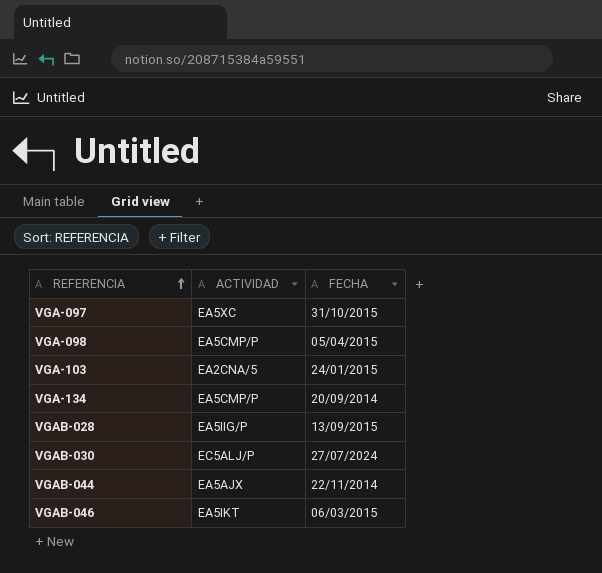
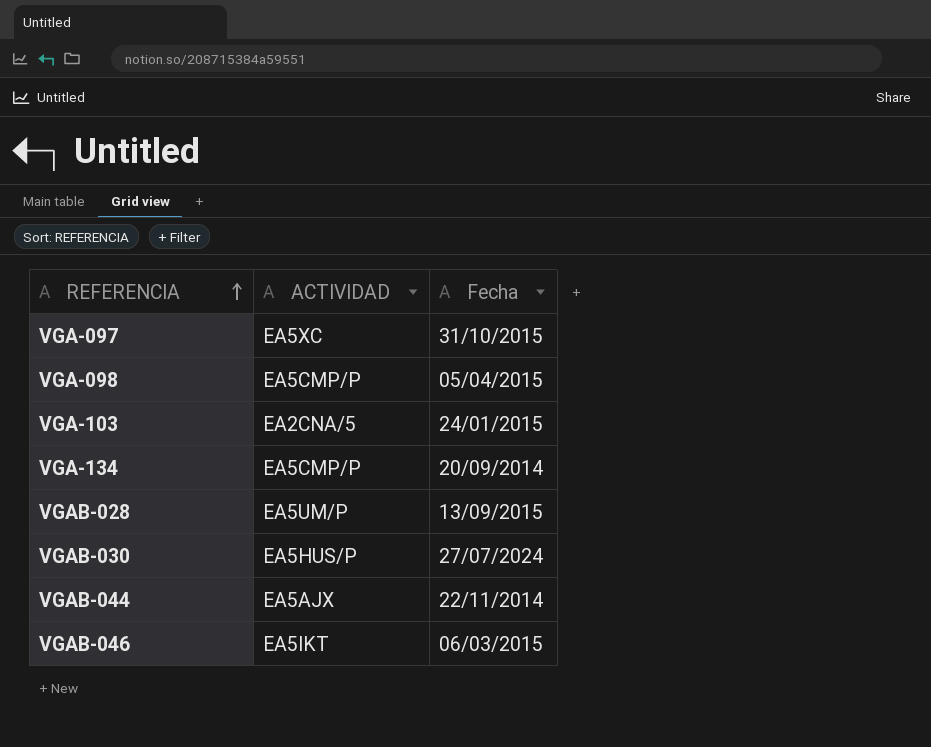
column name: FECHA -> Fecha
VGAB-028 | ACTIVIDAD: EA5IIG/P -> EA5UM/P
VGAB-030 | ACTIVIDAD: EC5ALJ/P -> EA5HUS/P

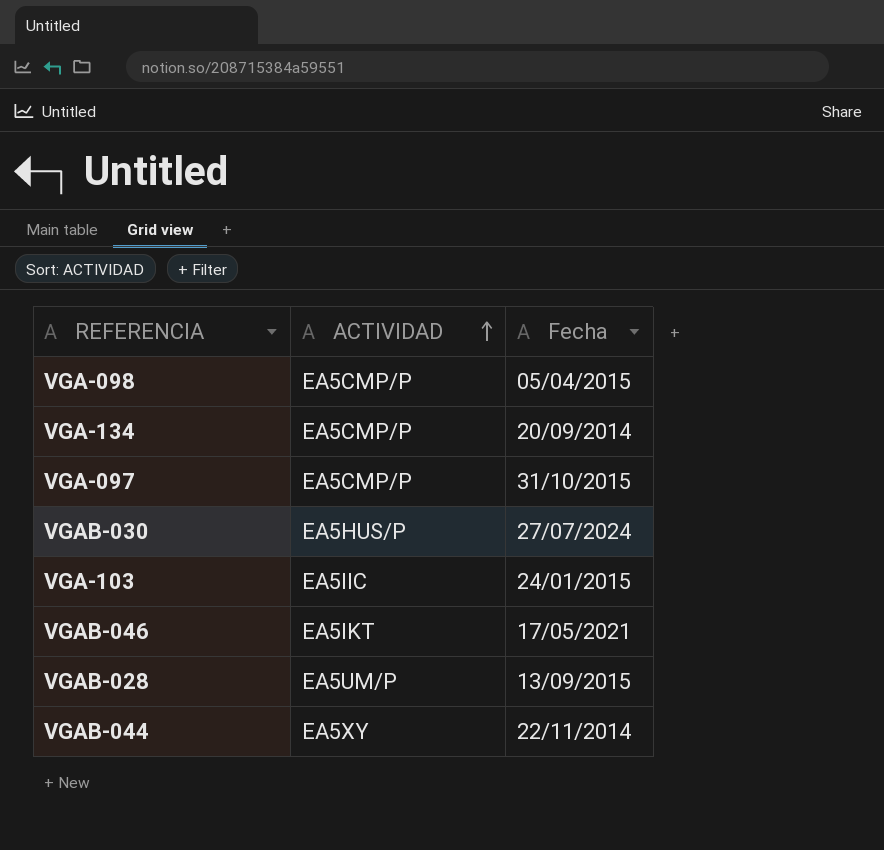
row order: REFERENCIA ascending -> ACTIVIDAD ascending
VGA-097 | ACTIVIDAD: EA5XC -> EA5CMP/P
VGA-103 | ACTIVIDAD: EA2CNA/5 -> EA5IIC
VGAB-046 | Fecha: 06/03/2015 -> 17/05/2021
VGAB-044 | ACTIVIDAD: EA5AJX -> EA5XY

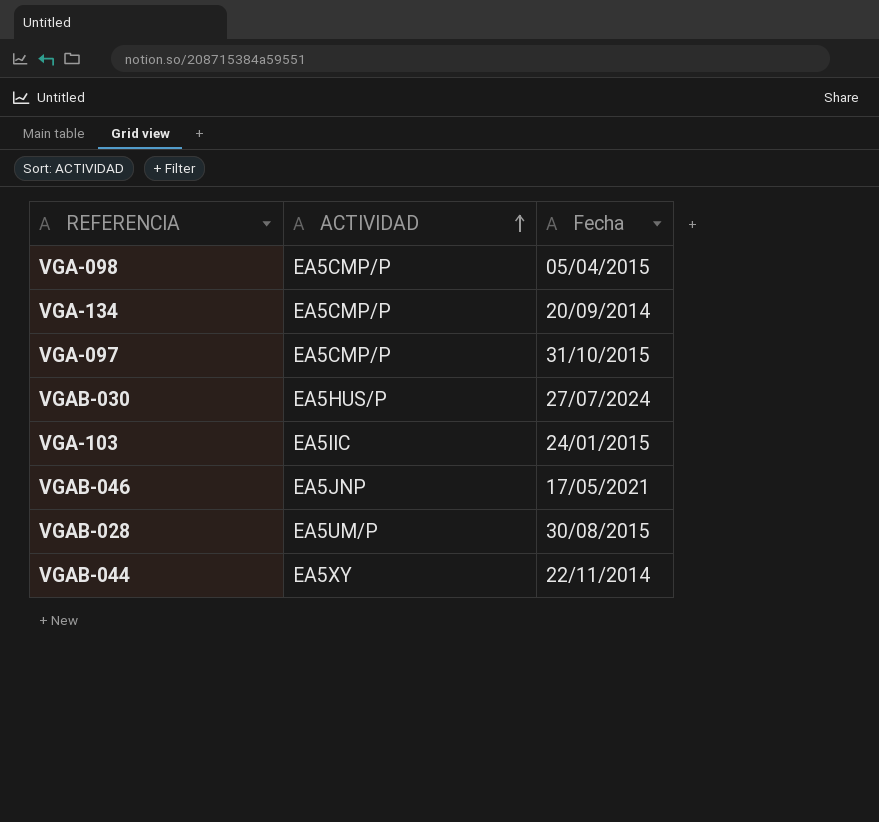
VGAB-046 | ACTIVIDAD: EA5IKT -> EA5JNP
VGAB-028 | Fecha: 13/09/2015 -> 30/08/2015

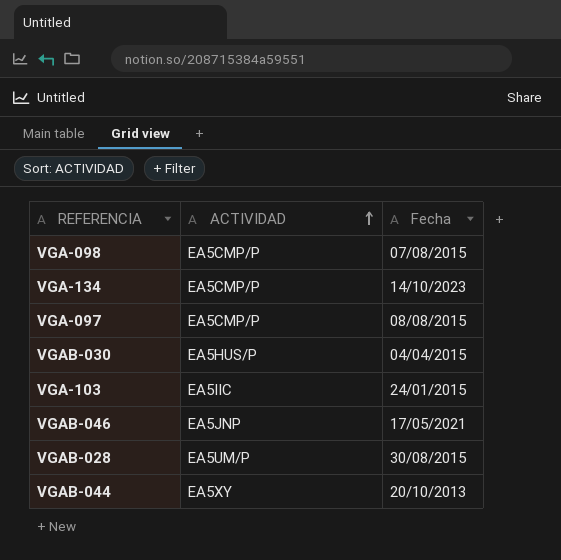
VGA-098 | Fecha: 05/04/2015 -> 07/08/2015
VGA-134 | Fecha: 20/09/2014 -> 14/10/2023
VGA-097 | Fecha: 31/10/2015 -> 08/08/2015
VGAB-030 | Fecha: 27/07/2024 -> 04/04/2015
VGAB-044 | Fecha: 22/11/2014 -> 20/10/2013

